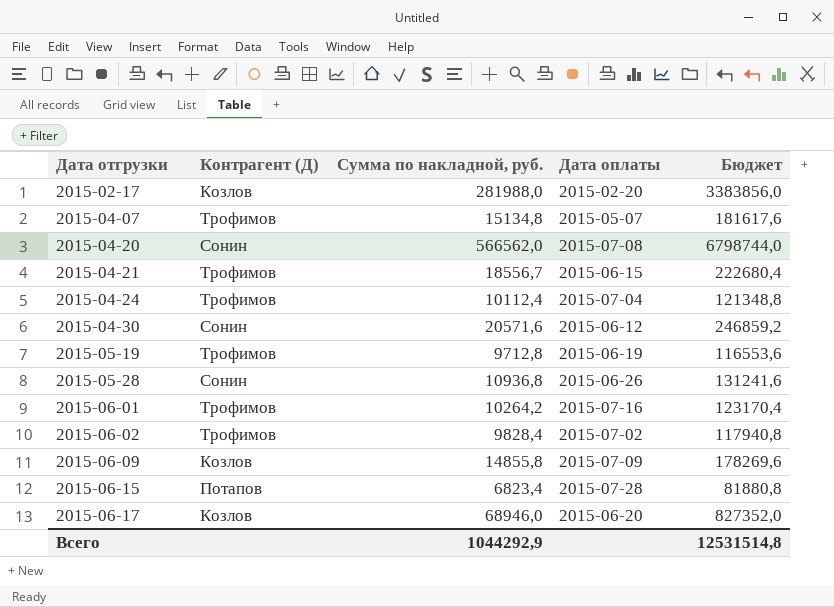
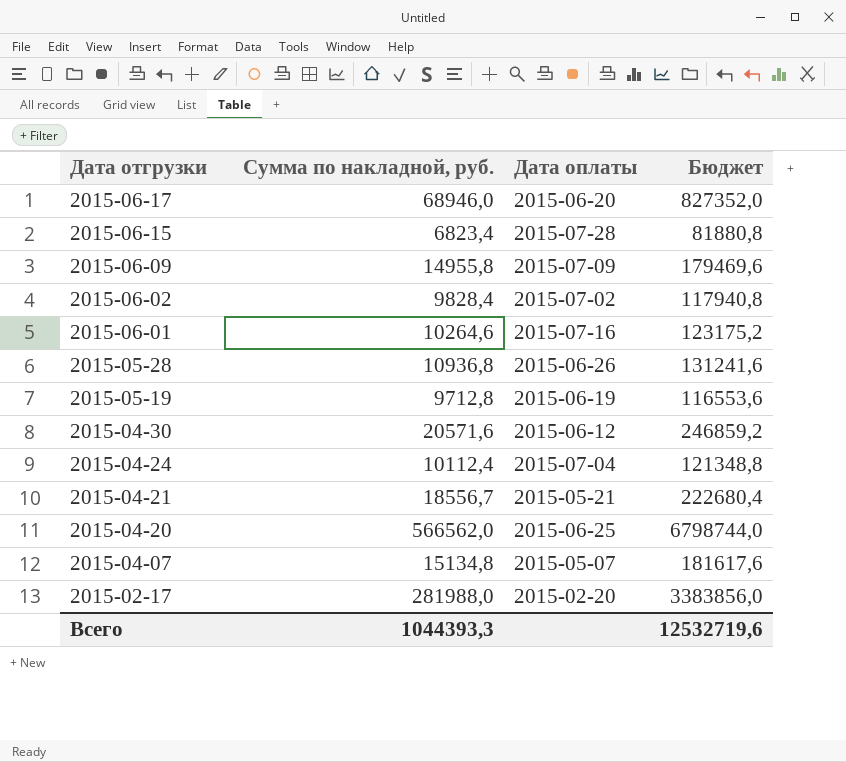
row order: Дата отгрузки ascending -> Дата отгрузки descending
column Контрагент (Д) | position: 2 -> none
2015-06-09 | Сумма по накладной, руб.: 14855,8 -> 14955,8
2015-06-09 | Бюджет: 178269,6 -> 179469,6
2015-06-01 | Сумма по накладной, руб.: 10264,2 -> 10264,6
2015-06-01 | Бюджет: 123170,4 -> 123175,2
2015-04-21 | Дата оплаты: 2015-06-15 -> 2015-05-21
2015-04-20 | Дата оплаты: 2015-07-08 -> 2015-06-25
Всего | Сумма по накладной, руб.: 1044292,9 -> 1044393,3
Всего | Бюджет: 12531514,8 -> 12532719,6

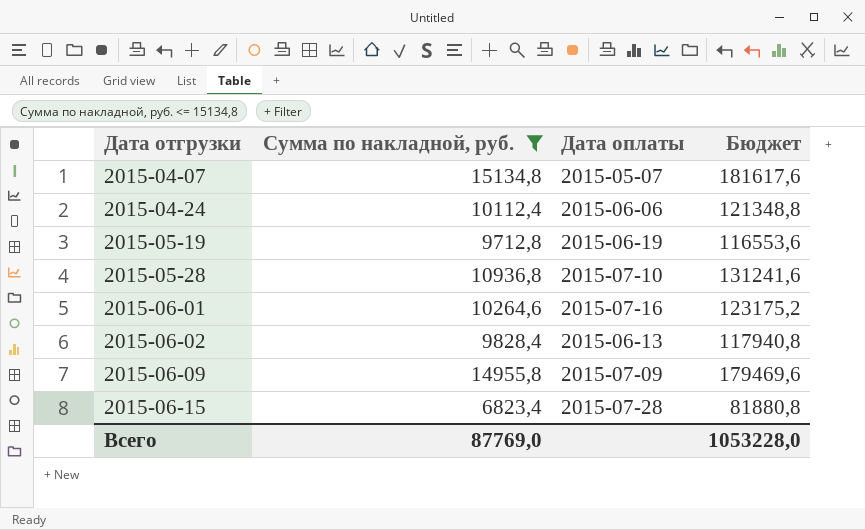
filter: none -> Сумма по накладной, руб. <= 15134,8
row order: Дата отгрузки descending -> Дата отгрузки ascending
2015-04-24 | Дата оплаты: 2015-07-04 -> 2015-06-06
2015-05-28 | Дата оплаты: 2015-06-26 -> 2015-07-10
2015-06-02 | Дата оплаты: 2015-07-02 -> 2015-06-13
Всего | Сумма по накладной, руб.: 1044393,3 -> 87769,0
Всего | Бюджет: 12532719,6 -> 1053228,0

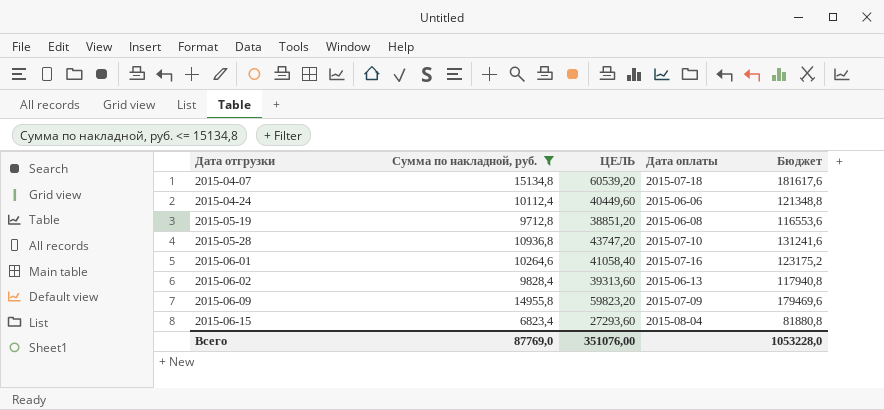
column ЦЕЛЬ | formula: none -> [Сумма по накладной, руб.] * 4
2015-04-07 | Дата оплаты: 2015-05-07 -> 2015-07-18
2015-05-19 | Дата оплаты: 2015-06-19 -> 2015-06-08
2015-06-15 | Дата оплаты: 2015-07-28 -> 2015-08-04

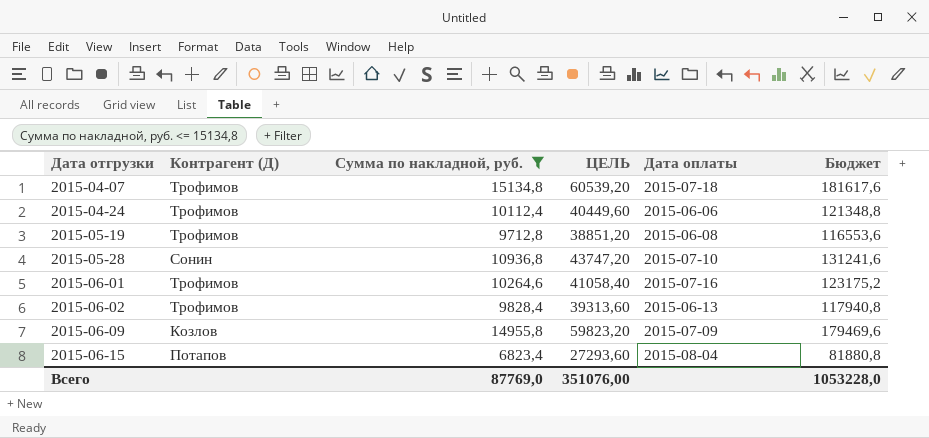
column Контрагент (Д) | position: none -> 2

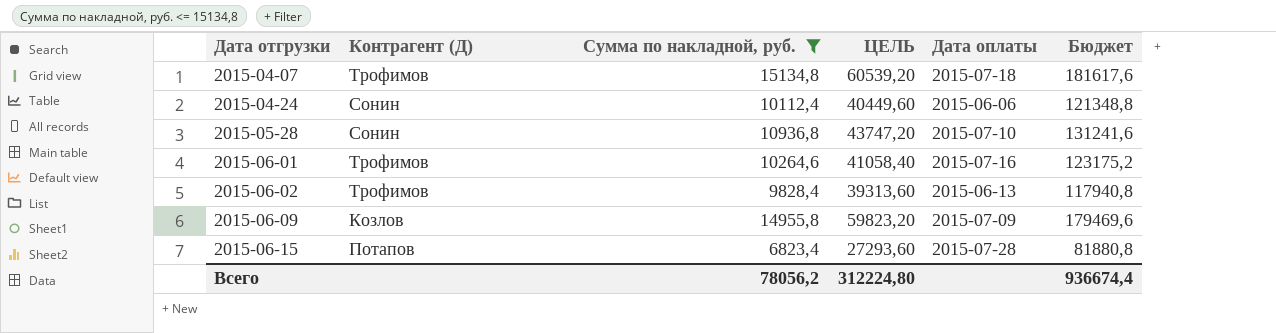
row 2015-05-19: Трофимов | 9712,8 | 38851,20 | 2015-06-08 | 116553,6 -> none
2015-04-24 | Контрагент (Д): Трофимов -> Сонин
2015-06-15 | Дата оплаты: 2015-08-04 -> 2015-07-28
Всего | Сумма по накладной, руб.: 87769,0 -> 78056,2
Всего | ЦЕЛЬ: 351076,00 -> 312224,80
Всего | Бюджет: 1053228,0 -> 936674,4

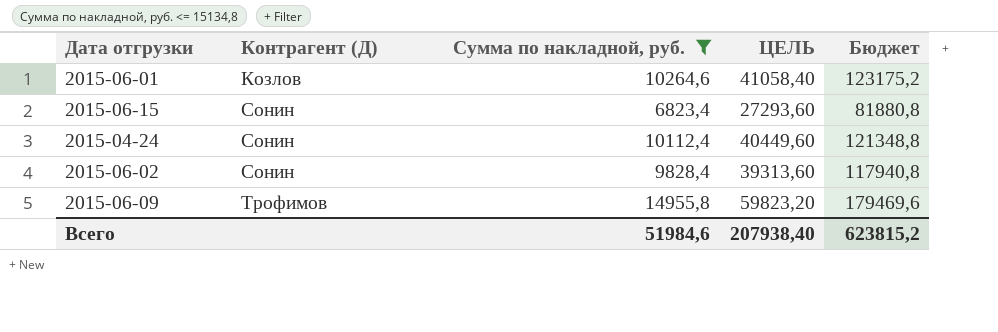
row order: Дата отгрузки ascending -> Контрагент (Д) ascending
column Дата оплаты | position: 5 -> none
row 2015-04-07: Трофимов | 15134,8 | 60539,20 | 2015-07-18 | 181617,6 -> none
row 2015-05-28: Сонин | 10936,8 | 43747,20 | 2015-07-10 | 131241,6 -> none
2015-06-01 | Контрагент (Д): Трофимов -> Козлов
2015-06-15 | Контрагент (Д): Потапов -> Сонин
2015-06-02 | Контрагент (Д): Трофимов -> Сонин
2015-06-09 | Контрагент (Д): Козлов -> Трофимов
Всего | Сумма по накладной, руб.: 78056,2 -> 51984,6
Всего | ЦЕЛЬ: 312224,80 -> 207938,40
Всего | Бюджет: 936674,4 -> 623815,2

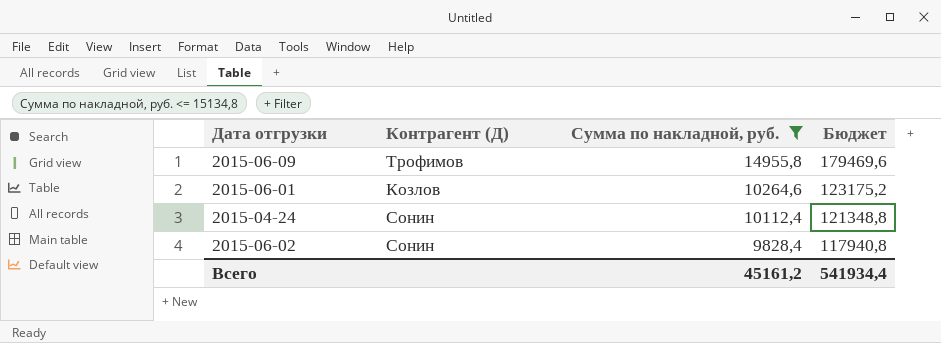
row order: Контрагент (Д) ascending -> Сумма по накладной, руб. descending
column ЦЕЛЬ | formula: [Сумма по накладной, руб.] * 4 -> none
row 2015-06-15: Сонин | 6823,4 | 27293,60 | 81880,8 -> none
Всего | Сумма по накладной, руб.: 51984,6 -> 45161,2
Всего | Бюджет: 623815,2 -> 541934,4

